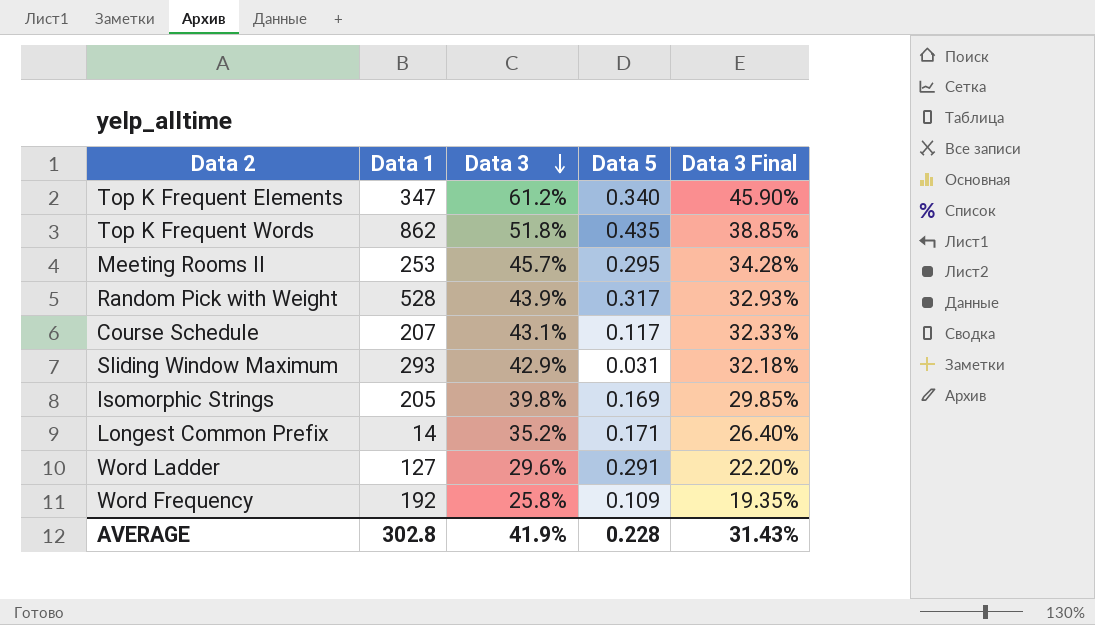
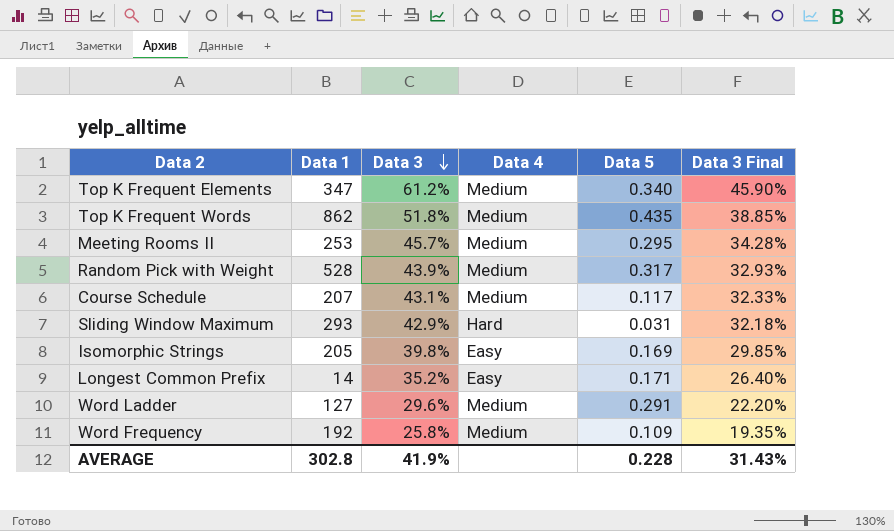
column Data 4 | position: none -> 4

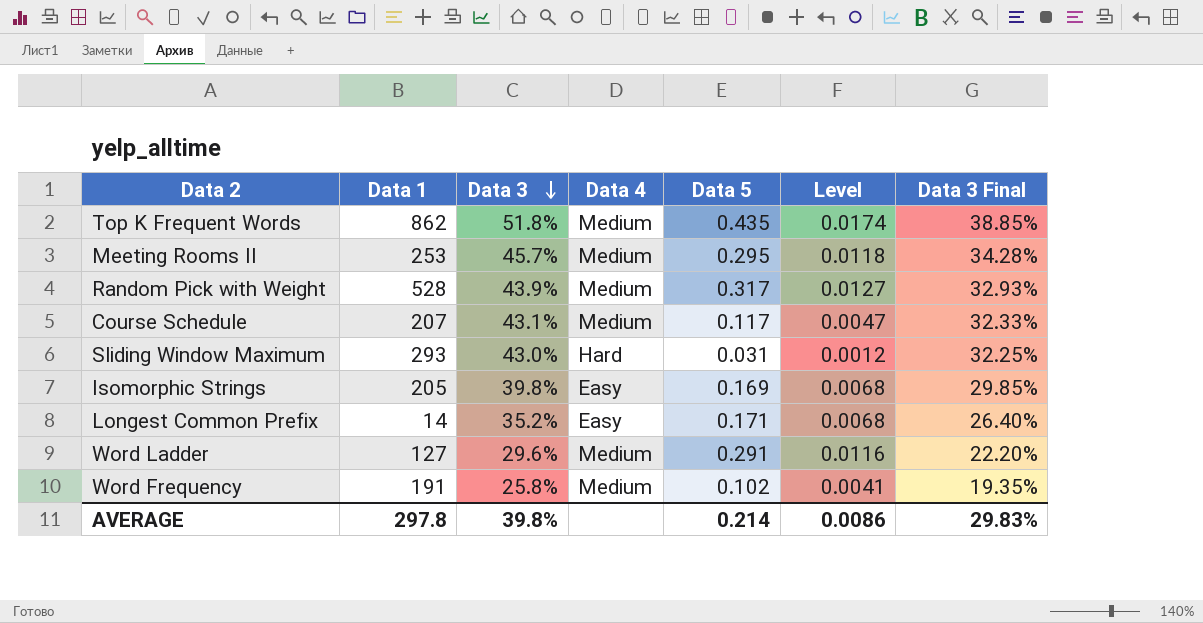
column Level | formula: none -> [Data 5] * 0.04
row Top K Frequent Elements: 347 | 61.2% | Medium | 0.340 | 45.90% -> none
Sliding Window Maximum | Data 3: 42.9% -> 43.0%
Sliding Window Maximum | Data 3 Final: 32.18% -> 32.25%
Word Frequency | Data 1: 192 -> 191
Word Frequency | Data 5: 0.109 -> 0.102
AVERAGE | Data 1: 302.8 -> 297.8
AVERAGE | Data 3: 41.9% -> 39.8%
AVERAGE | Data 5: 0.228 -> 0.214
AVERAGE | Data 3 Final: 31.43% -> 29.83%

